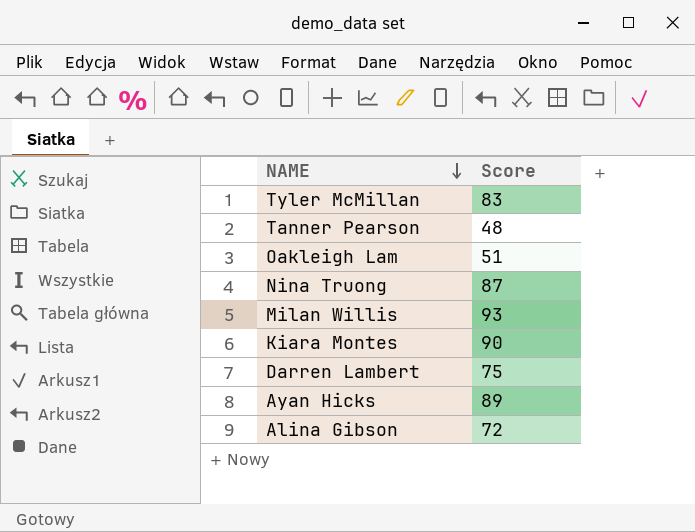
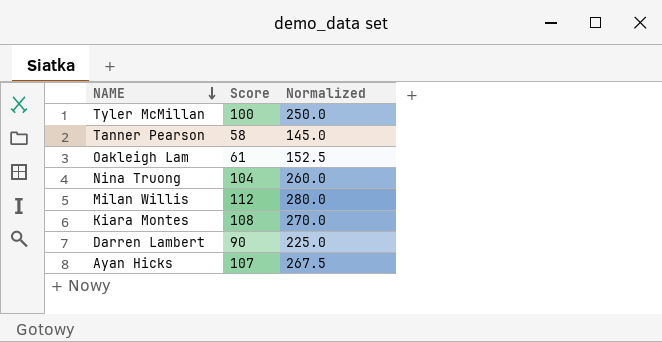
column Normalized | formula: none -> [Score] * 2.5
row Alina Gibson: 72 -> none
Tyler McMillan | Score: 83 -> 100
Tanner Pearson | Score: 48 -> 58
Oakleigh Lam | Score: 51 -> 61
Nina Truong | Score: 87 -> 104
Milan Willis | Score: 93 -> 112
Kiara Montes | Score: 90 -> 108
Darren Lambert | Score: 75 -> 90
Ayan Hicks | Score: 89 -> 107

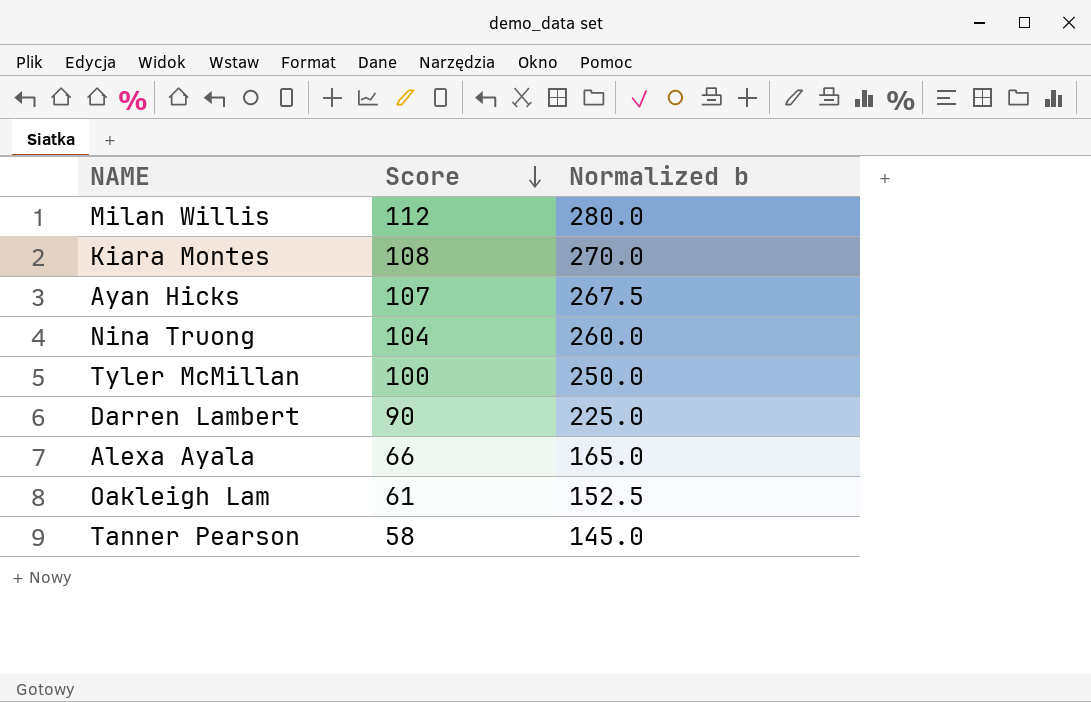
row order: NAME descending -> Score descending
column name: Normalized -> Normalized b
row Alexa Ayala: none -> 66 | 165.0

